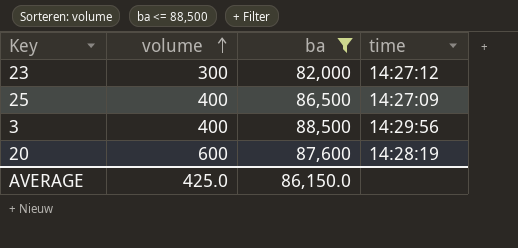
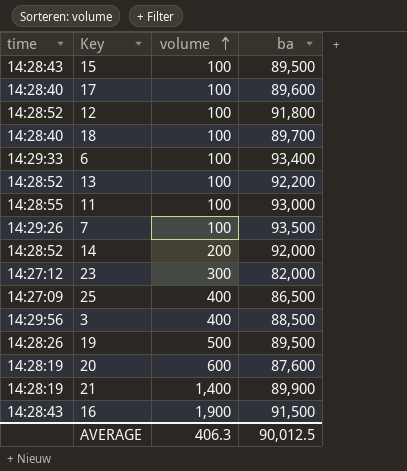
filter: ba <= 88,500 -> none
column time | position: 4 -> 1
AVERAGE | volume: 425.0 -> 406.3
AVERAGE | ba: 86,150.0 -> 90,012.5

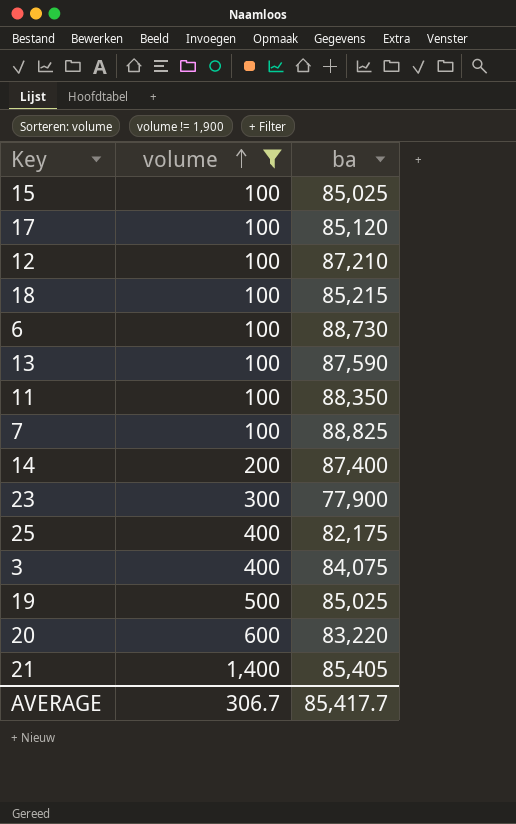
filter: none -> volume != 1,900
column time | position: 1 -> none
15 | ba: 89,500 -> 85,025
17 | ba: 89,600 -> 85,120
12 | ba: 91,800 -> 87,210
18 | ba: 89,700 -> 85,215
6 | ba: 93,400 -> 88,730
13 | ba: 92,200 -> 87,590
11 | ba: 93,000 -> 88,350
7 | ba: 93,500 -> 88,825
14 | ba: 92,000 -> 87,400
23 | ba: 82,000 -> 77,900
25 | ba: 86,500 -> 82,175
3 | ba: 88,500 -> 84,075
19 | ba: 89,500 -> 85,025
20 | ba: 87,600 -> 83,220
21 | ba: 89,900 -> 85,405
AVERAGE | volume: 406.3 -> 306.7
AVERAGE | ba: 90,012.5 -> 85,417.7

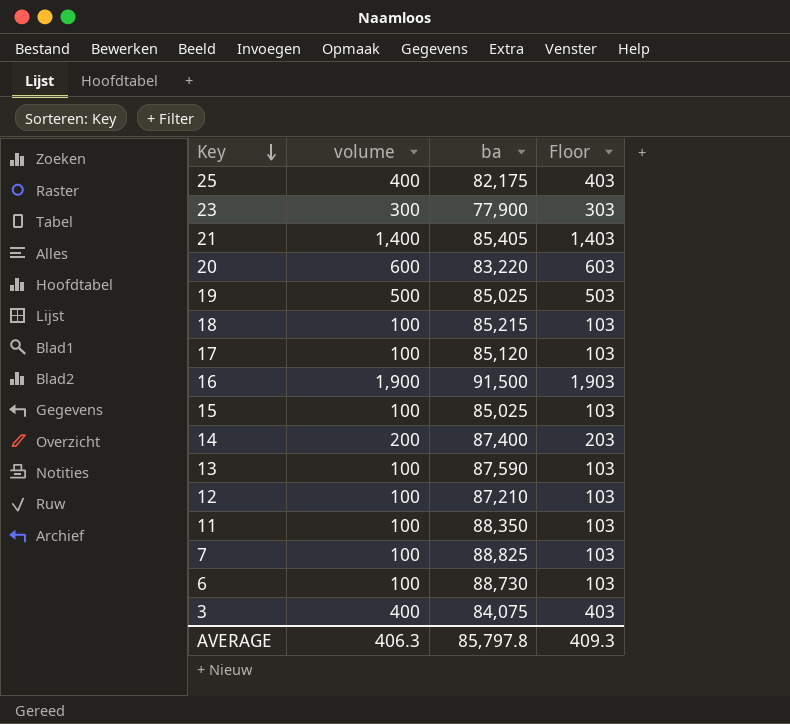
filter: volume != 1,900 -> none
row order: volume ascending -> Key descending
column Floor | formula: none -> [volume] + 3
AVERAGE | volume: 306.7 -> 406.3
AVERAGE | ba: 85,417.7 -> 85,797.8

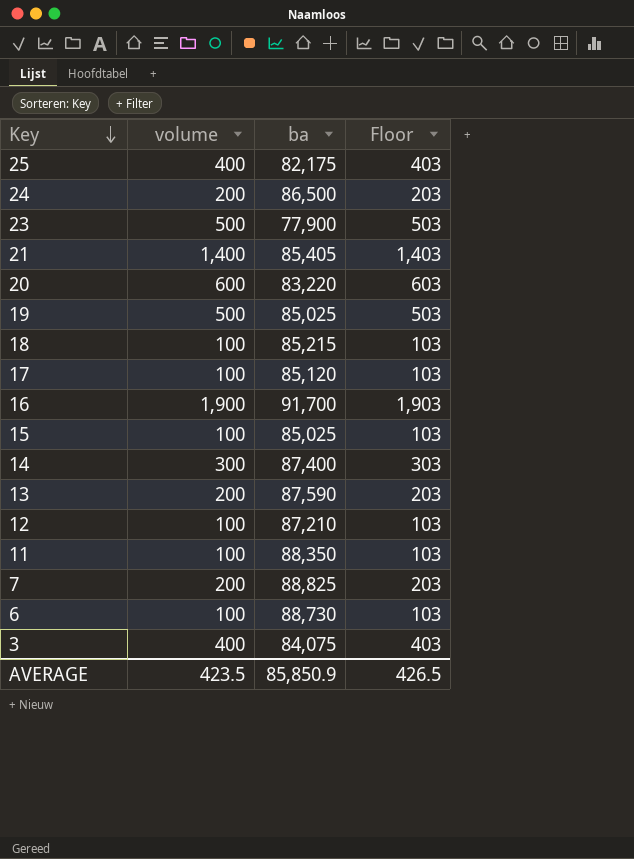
row 24: none -> 200 | 86,500 | 203
23 | volume: 300 -> 500
23 | Floor: 303 -> 503
16 | ba: 91,500 -> 91,700
14 | volume: 200 -> 300
14 | Floor: 203 -> 303
13 | volume: 100 -> 200
13 | Floor: 103 -> 203
7 | volume: 100 -> 200
7 | Floor: 103 -> 203
AVERAGE | volume: 406.3 -> 423.5
AVERAGE | ba: 85,797.8 -> 85,850.9
AVERAGE | Floor: 409.3 -> 426.5

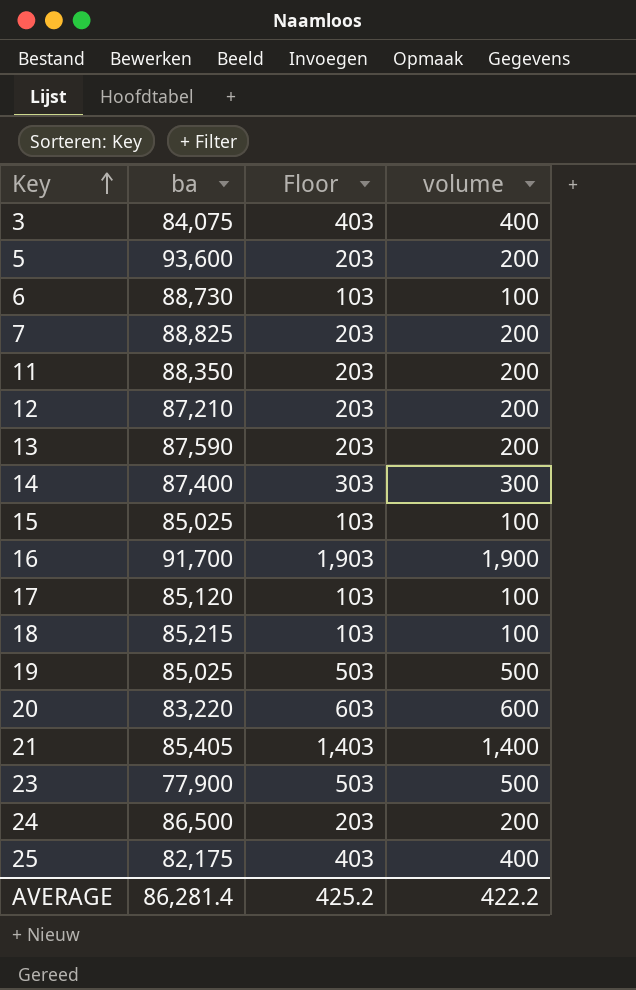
row order: Key descending -> Key ascending
column volume | position: 2 -> 4
row 5: none -> 93,600 | 203 | 200
11 | Floor: 103 -> 203
11 | volume: 100 -> 200
12 | Floor: 103 -> 203
12 | volume: 100 -> 200
AVERAGE | ba: 85,850.9 -> 86,281.4
AVERAGE | Floor: 426.5 -> 425.2
AVERAGE | volume: 423.5 -> 422.2

